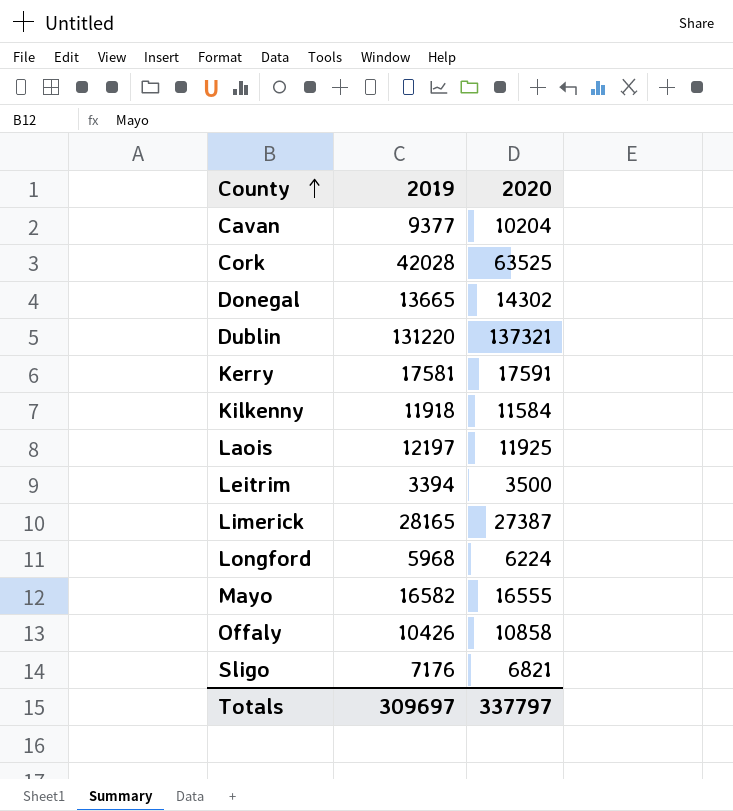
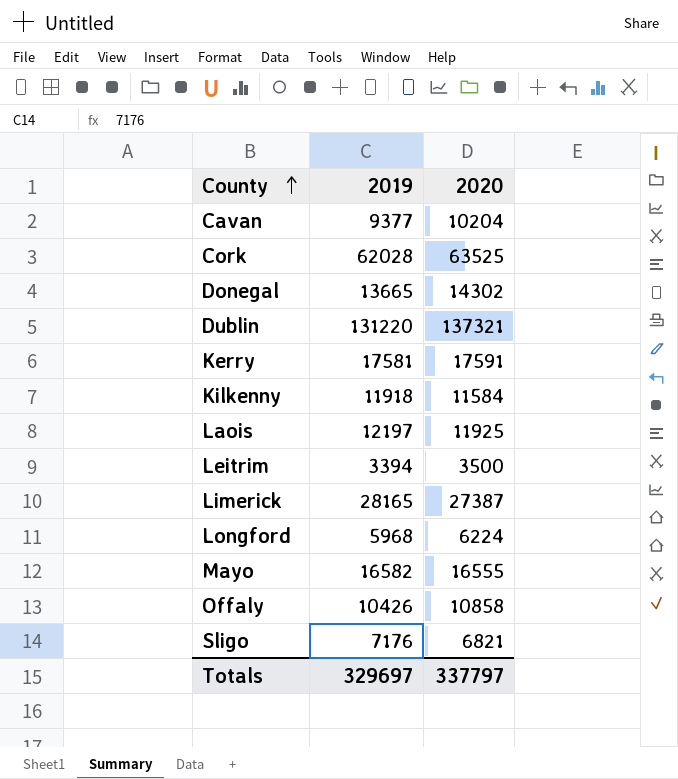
Cork | 2019: 42028 -> 62028
Totals | 2019: 309697 -> 329697

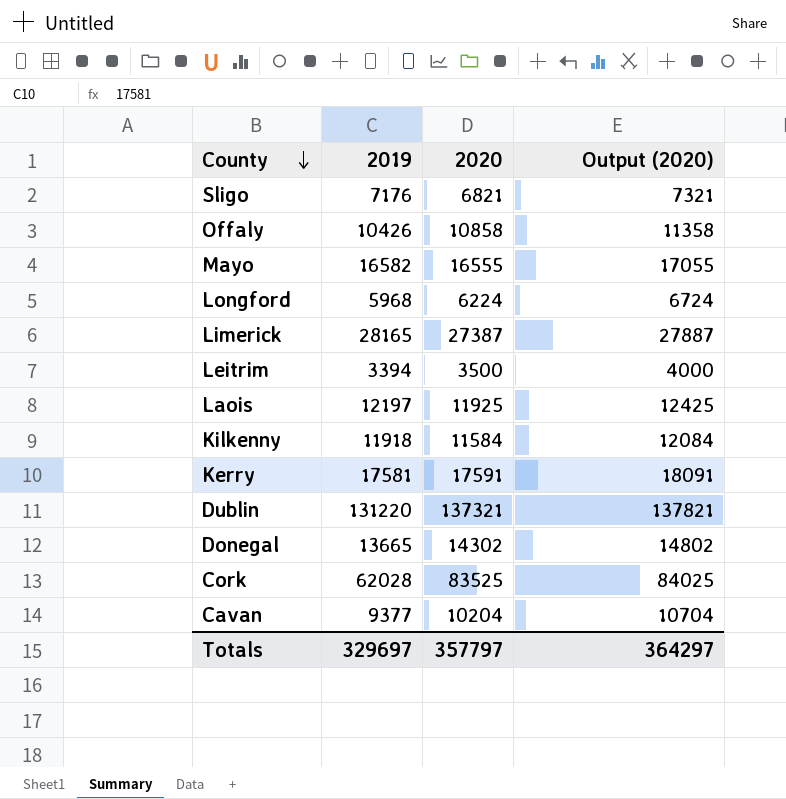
row order: County ascending -> County descending
column Output (2020) | formula: none -> [2020] + 500
Cork | 2020: 63525 -> 83525
Totals | 2020: 337797 -> 357797

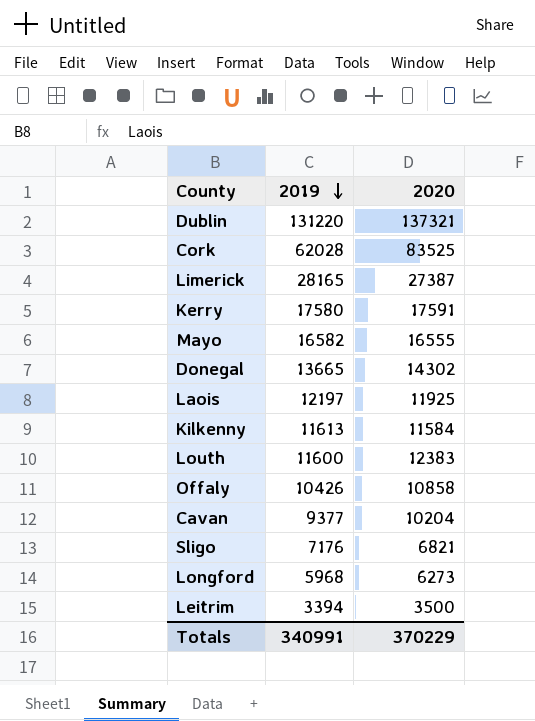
row order: County descending -> 2019 descending
column Output (2020) | formula: [2020] + 500 -> none
Kerry | 2019: 17581 -> 17580
Kilkenny | 2019: 11918 -> 11613
row Louth: none -> 11600 | 12383
Longford | 2020: 6224 -> 6273
Totals | 2019: 329697 -> 340991
Totals | 2020: 357797 -> 370229

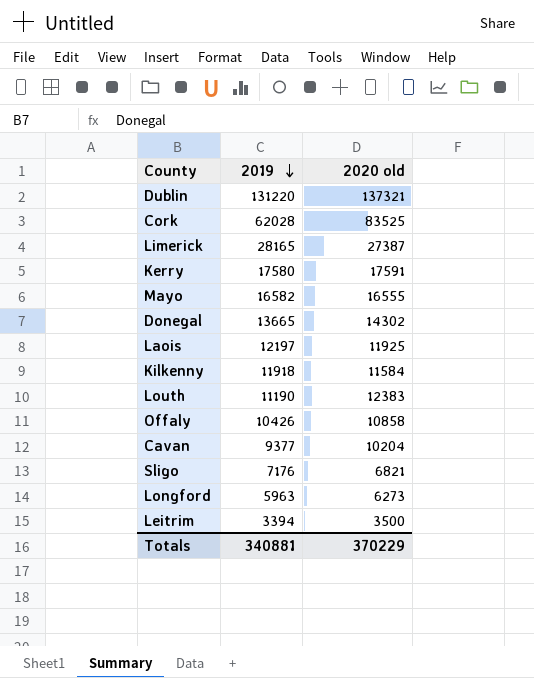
column name: 2020 -> 2020 old
Kilkenny | 2019: 11613 -> 11918
Louth | 2019: 11600 -> 11190
Longford | 2019: 5968 -> 5963
Totals | 2019: 340991 -> 340881

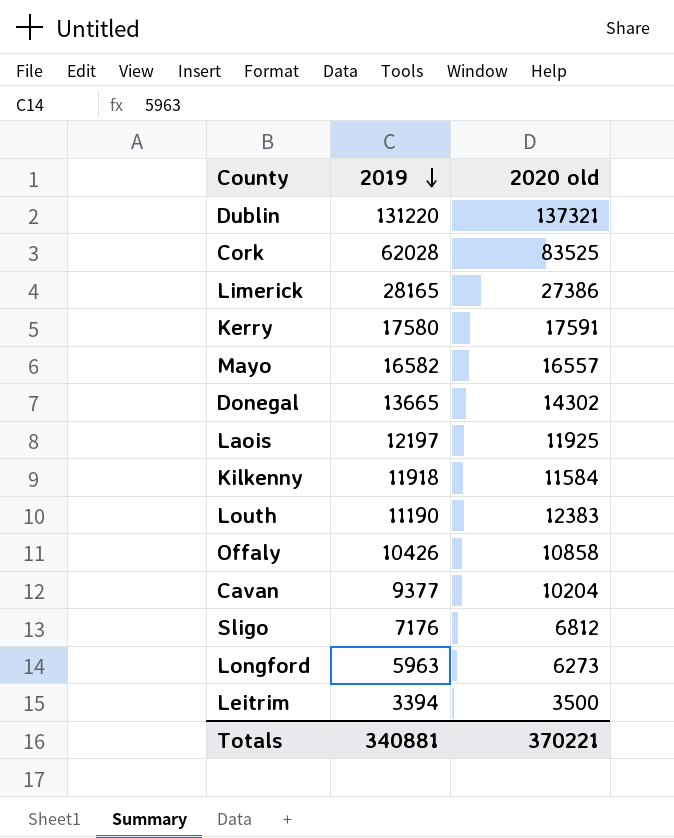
Limerick | 2020 old: 27387 -> 27386
Mayo | 2020 old: 16555 -> 16557
Sligo | 2020 old: 6821 -> 6812
Totals | 2020 old: 370229 -> 370221

